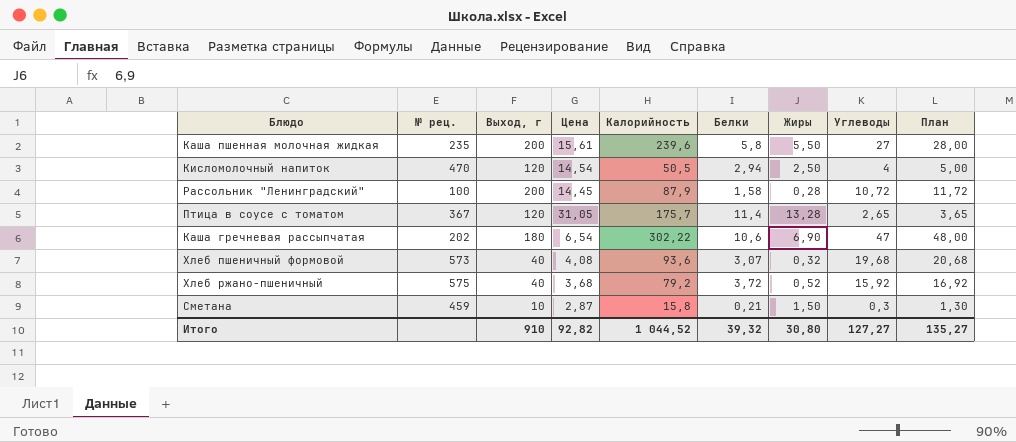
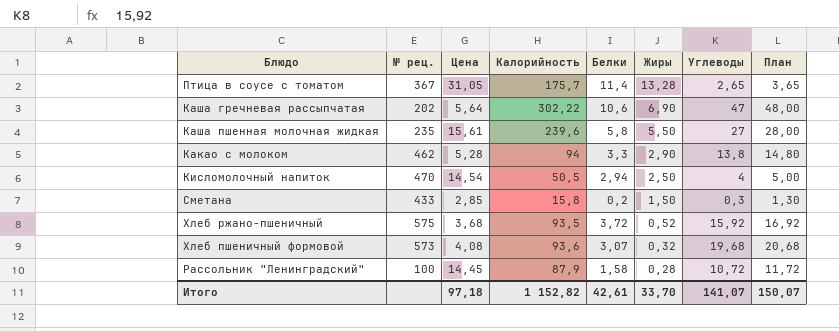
row order: none -> Жиры descending
column Выход, г | position: 3 -> none
Каша гречневая рассыпчатая | Цена: 6,54 -> 5,64
row Какао с молоком: none -> 462 | 5,28 | 94 | 3,3 | 2,90 | 13,8 | 14,80
Сметана | № рец.: 459 -> 433
Сметана | Цена: 2,87 -> 2,85
Сметана | Белки: 0,21 -> 0,2
Хлеб ржано-пшеничный | Калорийность: 79,2 -> 93,5
Итого | Цена: 92,82 -> 97,18
Итого | Калорийность: 1 044,52 -> 1 152,82
Итого | Белки: 39,32 -> 42,61
Итого | Жиры: 30,80 -> 33,70
Итого | Углеводы: 127,27 -> 141,07
Итого | План: 135,27 -> 150,07

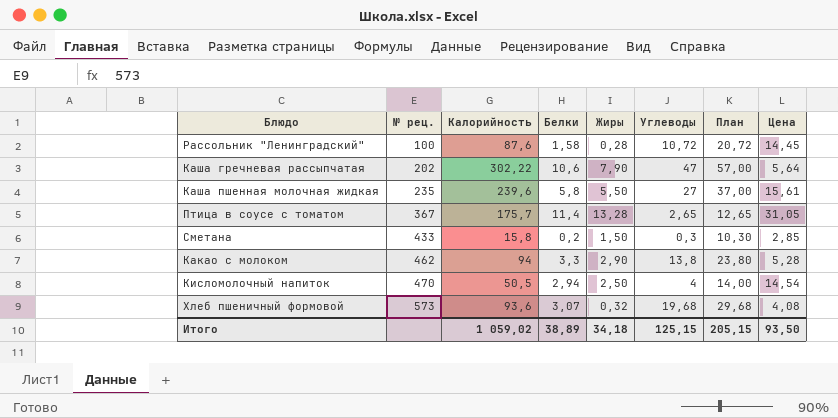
row order: Жиры descending -> № рец. ascending
column План | formula: [Углеводы] + 1 -> [Углеводы] + 10
column Цена | position: 3 -> 8
row Хлеб ржано-пшеничный: 575 | 3,68 | 93,5 | 3,72 | 0,52 | 15,92 | 16,92 -> none
Рассольник "Ленинградский" | Калорийность: 87,9 -> 87,6
Каша гречневая рассыпчатая | Жиры: 6,90 -> 7,90
Итого | Калорийность: 1 152,82 -> 1 059,02
Итого | Белки: 42,61 -> 38,89
Итого | Жиры: 33,70 -> 34,18
Итого | Углеводы: 141,07 -> 125,15
Итого | План: 150,07 -> 205,15
Итого | Цена: 97,18 -> 93,50

